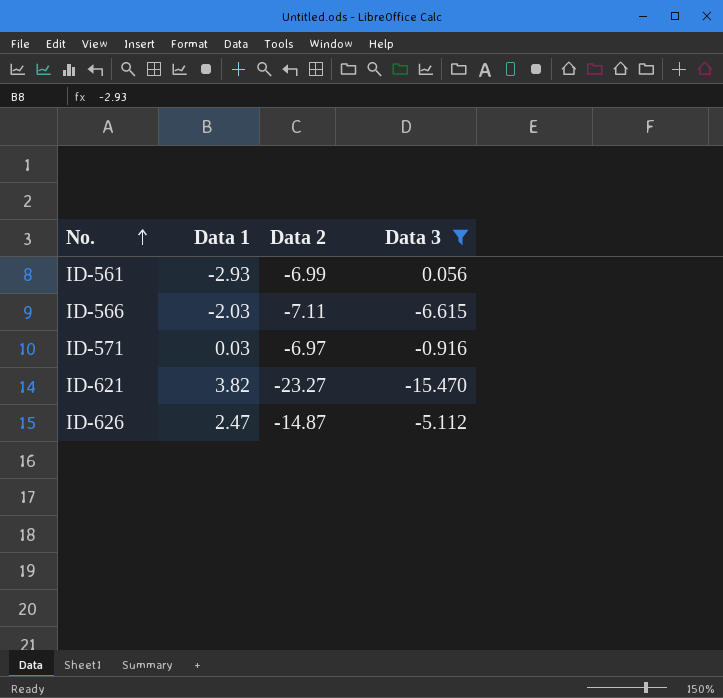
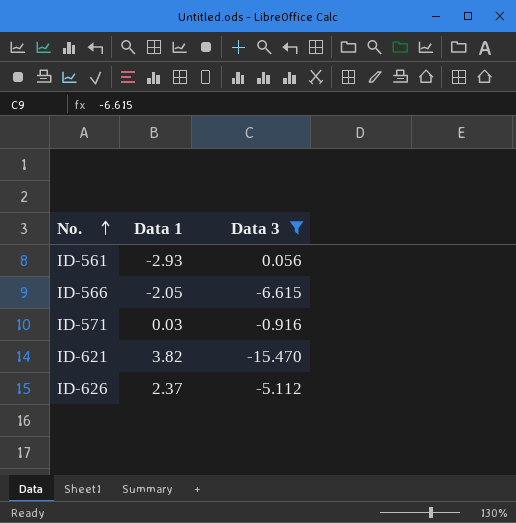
column Data 2 | position: 3 -> none
ID-566 | Data 1: -2.03 -> -2.05
ID-626 | Data 1: 2.47 -> 2.37

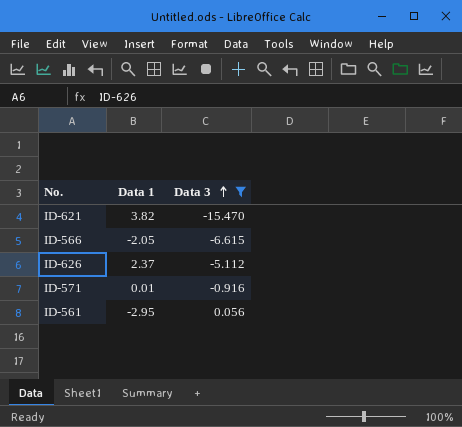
row order: No. ascending -> Data 3 ascending
ID-571 | Data 1: 0.03 -> 0.01
ID-561 | Data 1: -2.93 -> -2.95

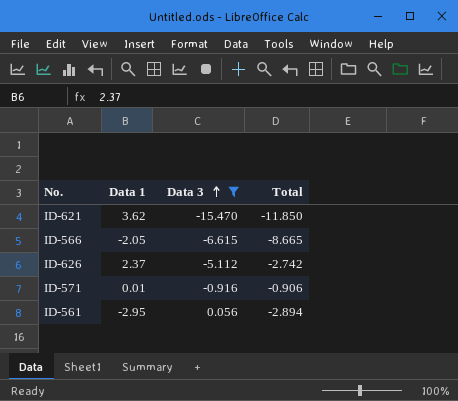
column Total | formula: none -> [Data 1] + [Data 3]
ID-621 | Data 1: 3.82 -> 3.62

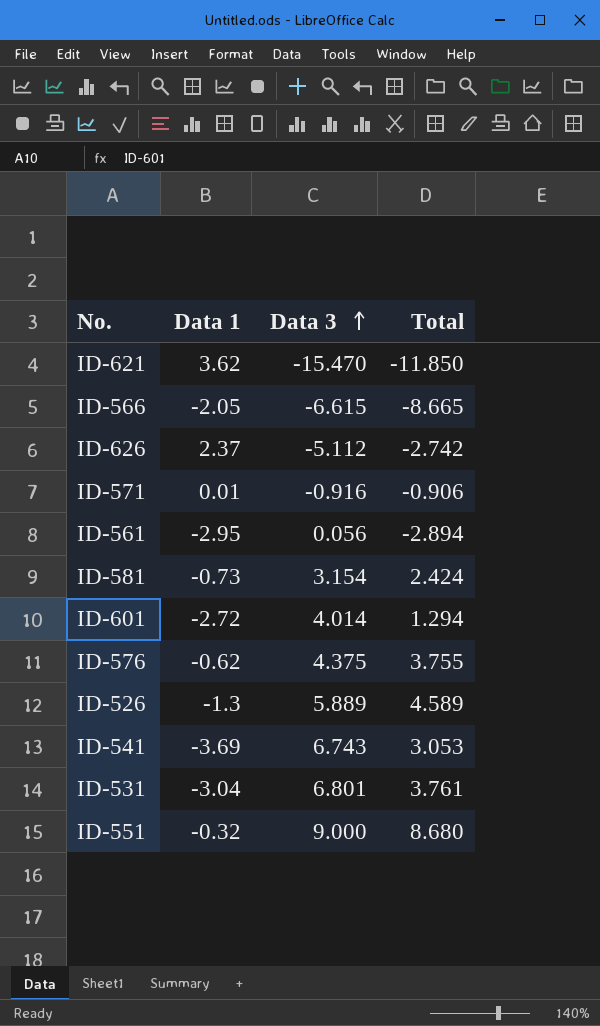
filter: Data 3 <= 0.056 -> none

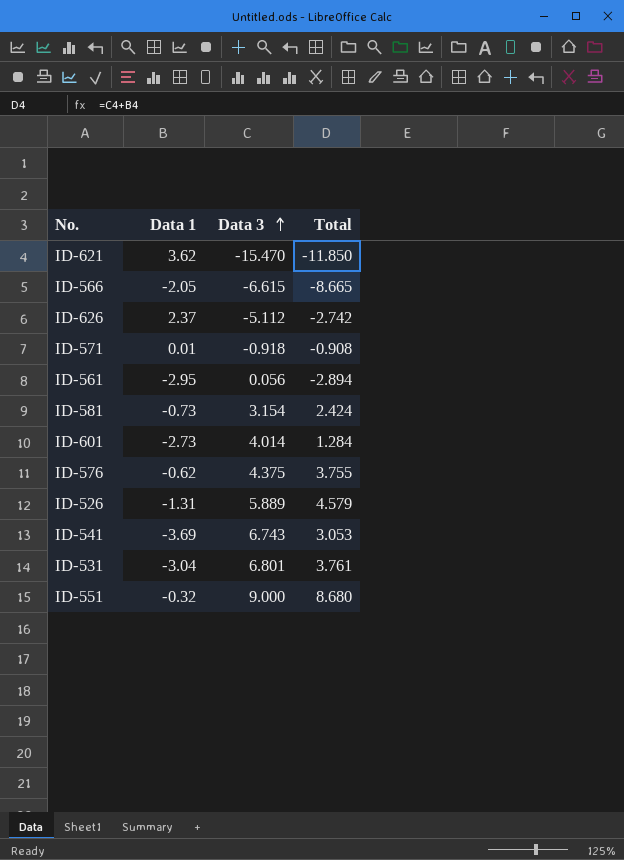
ID-571 | Data 3: -0.916 -> -0.918
ID-571 | Total: -0.906 -> -0.908
ID-601 | Data 1: -2.72 -> -2.73
ID-601 | Total: 1.294 -> 1.284
ID-526 | Data 1: -1.3 -> -1.31
ID-526 | Total: 4.589 -> 4.579

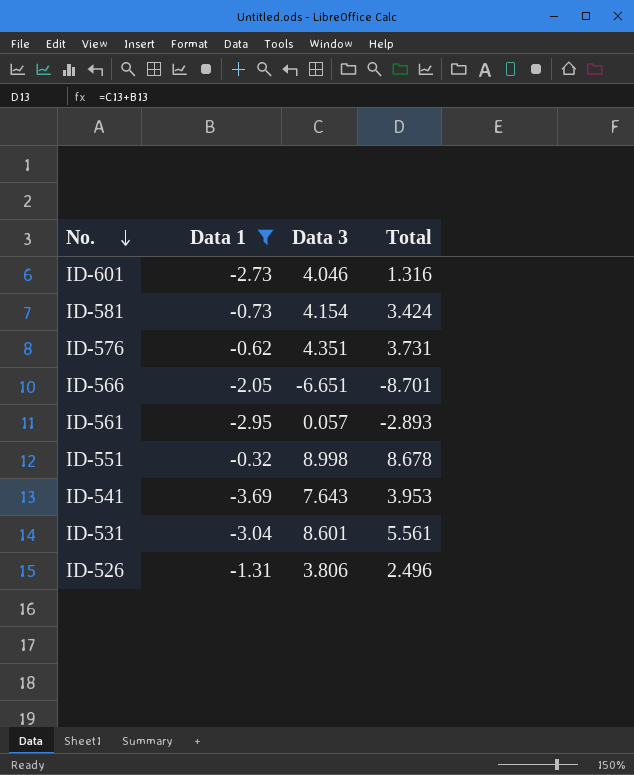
filter: none -> Data 1 <= -0.32
row order: Data 3 ascending -> No. descending
ID-601 | Data 3: 4.014 -> 4.046
ID-601 | Total: 1.284 -> 1.316
ID-581 | Data 3: 3.154 -> 4.154
ID-581 | Total: 2.424 -> 3.424
ID-576 | Data 3: 4.375 -> 4.351
ID-576 | Total: 3.755 -> 3.731
ID-566 | Data 3: -6.615 -> -6.651
ID-566 | Total: -8.665 -> -8.701
ID-561 | Data 3: 0.056 -> 0.057
ID-561 | Total: -2.894 -> -2.893
ID-551 | Data 3: 9.000 -> 8.998
ID-551 | Total: 8.680 -> 8.678
ID-541 | Data 3: 6.743 -> 7.643
ID-541 | Total: 3.053 -> 3.953
ID-531 | Data 3: 6.801 -> 8.601
ID-531 | Total: 3.761 -> 5.561
ID-526 | Data 3: 5.889 -> 3.806
ID-526 | Total: 4.579 -> 2.496

